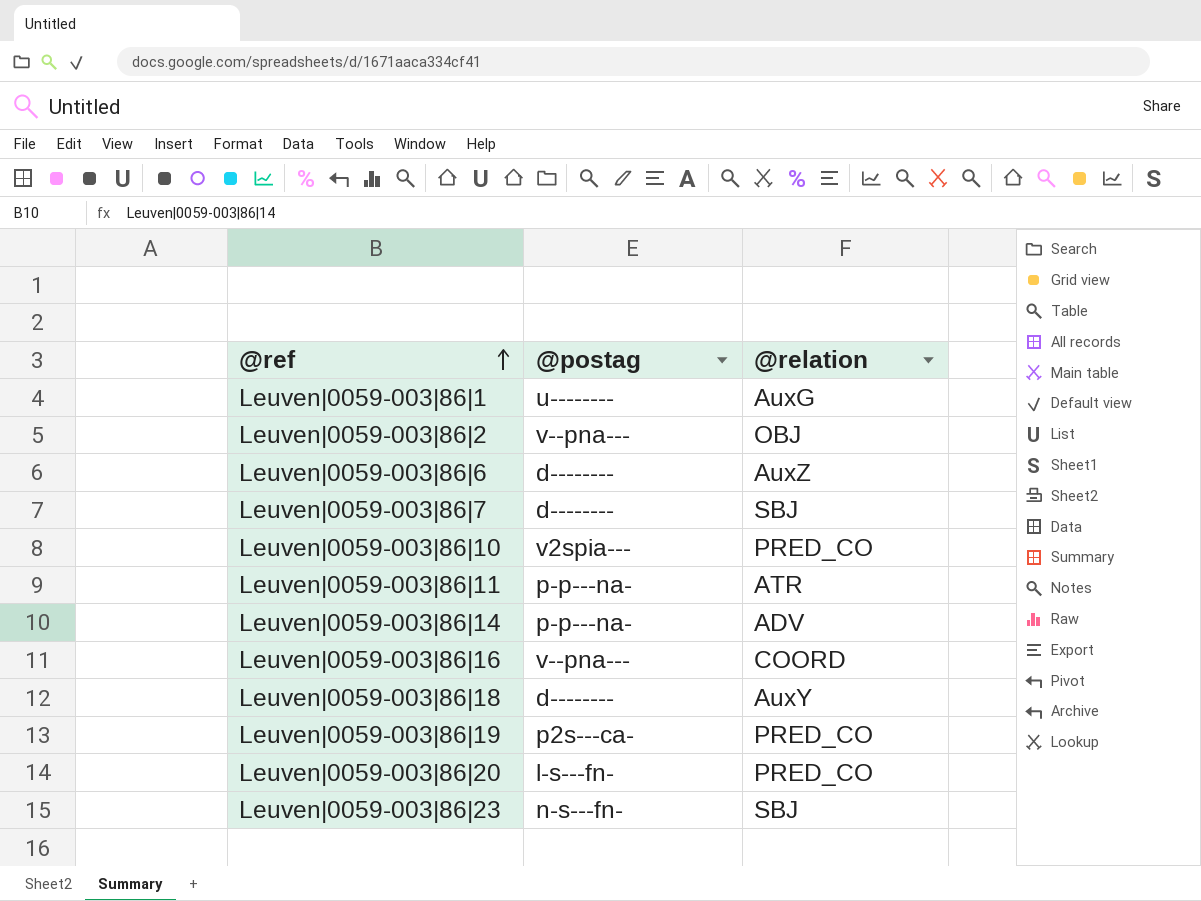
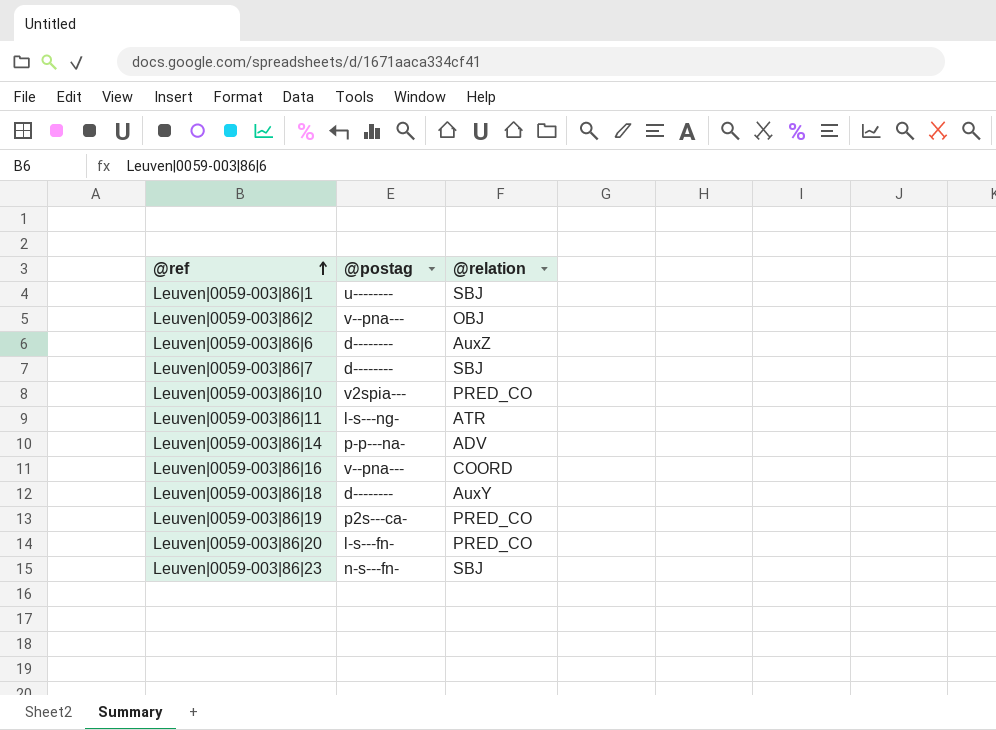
Leuven|0059-003|86|1 | @relation: AuxG -> SBJ
Leuven|0059-003|86|11 | @postag: p-p---na- -> l-s---ng-

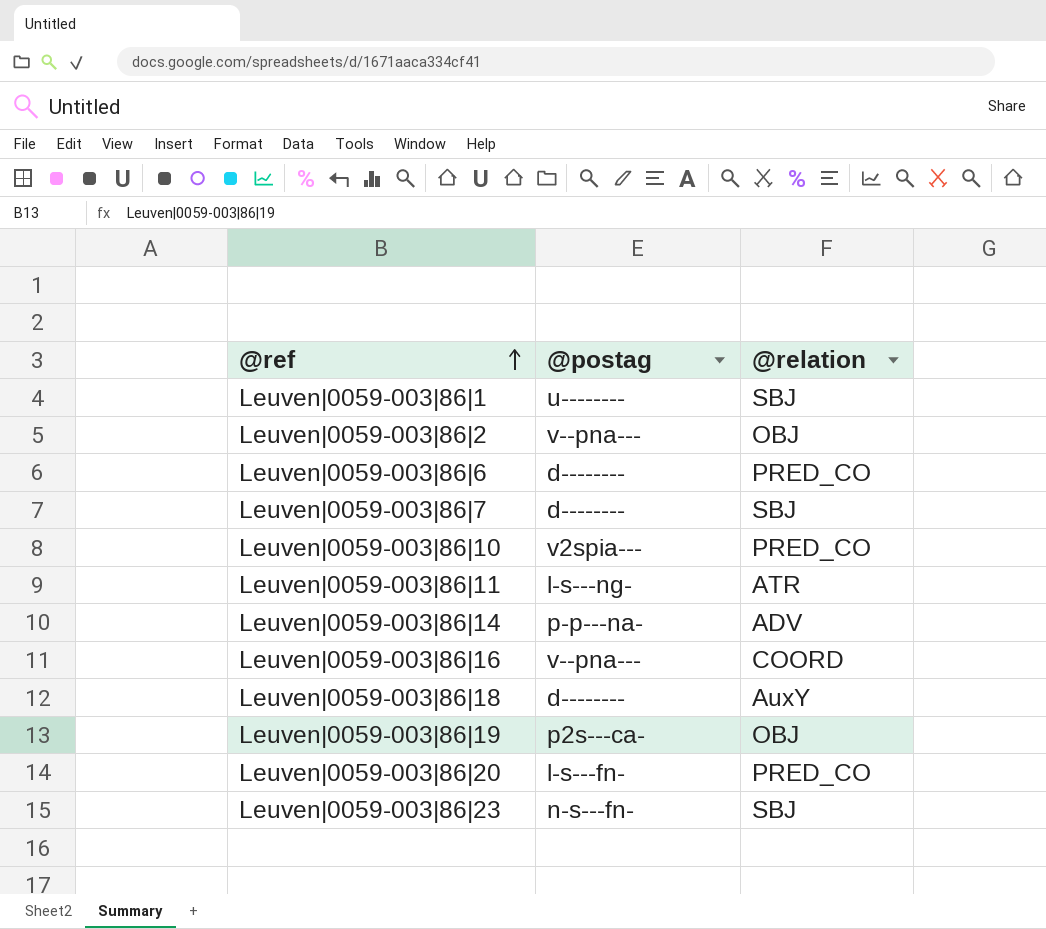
Leuven|0059-003|86|6 | @relation: AuxZ -> PRED_CO
Leuven|0059-003|86|19 | @relation: PRED_CO -> OBJ

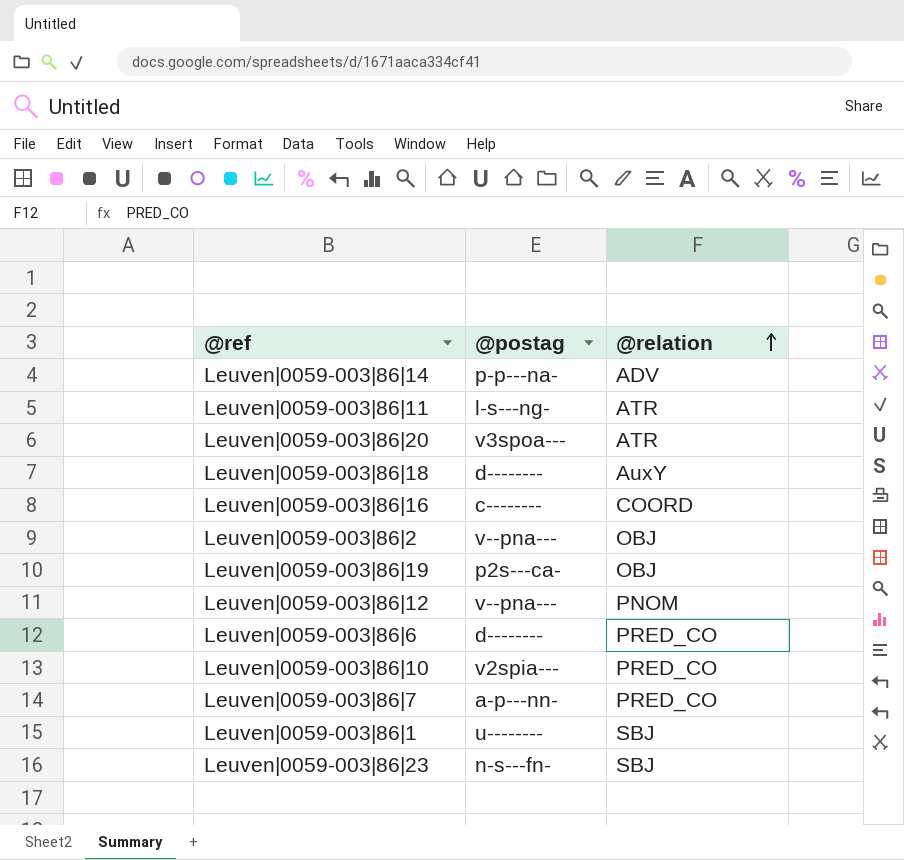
row order: @ref ascending -> @relation ascending
Leuven|0059-003|86|20 | @postag: l-s---fn- -> v3spoa---
Leuven|0059-003|86|20 | @relation: PRED_CO -> ATR
Leuven|0059-003|86|16 | @postag: v--pna--- -> c--------
row Leuven|0059-003|86|12: none -> v--pna--- | PNOM
Leuven|0059-003|86|7 | @postag: d-------- -> a-p---nn-
Leuven|0059-003|86|7 | @relation: SBJ -> PRED_CO

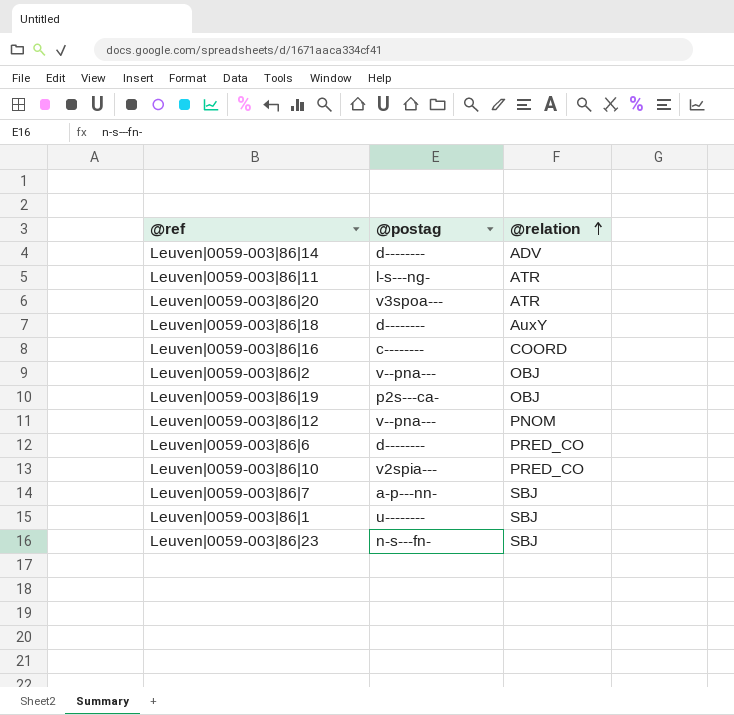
Leuven|0059-003|86|14 | @postag: p-p---na- -> d--------
Leuven|0059-003|86|7 | @relation: PRED_CO -> SBJ

